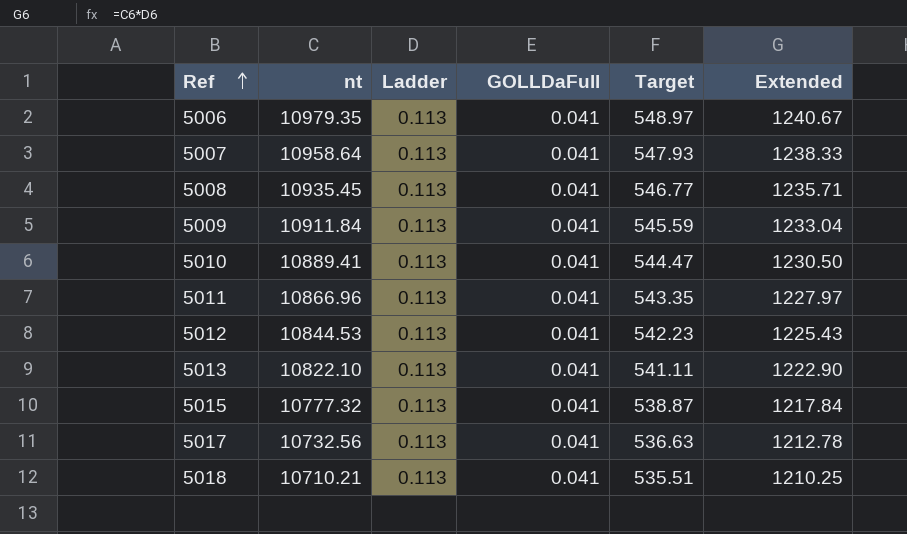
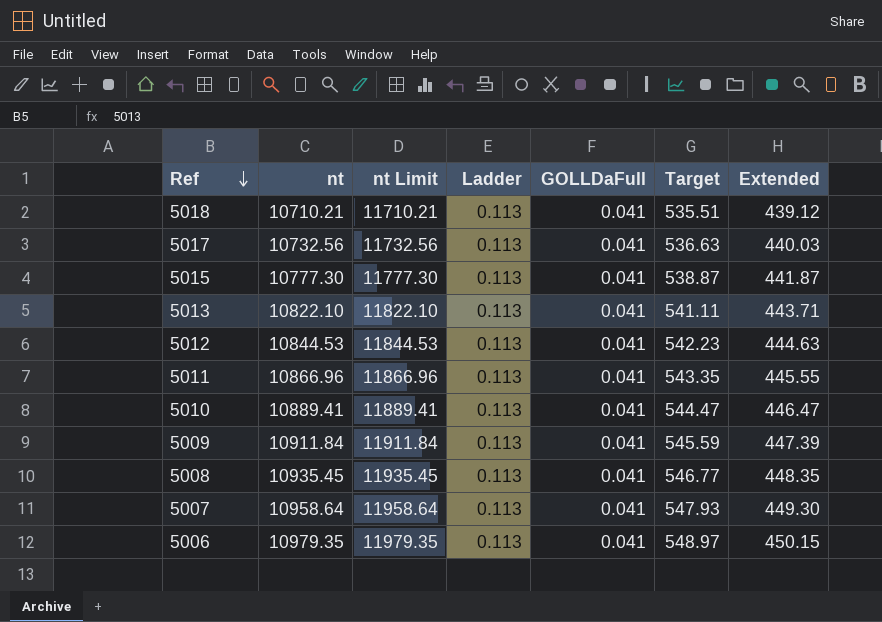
row order: Ref ascending -> Ref descending
column nt Limit | formula: none -> [nt] + 1000
column Extended | formula: [nt] * [Ladder] -> [nt] * [GOLLDaFull]
5015 | nt: 10777.32 -> 10777.30

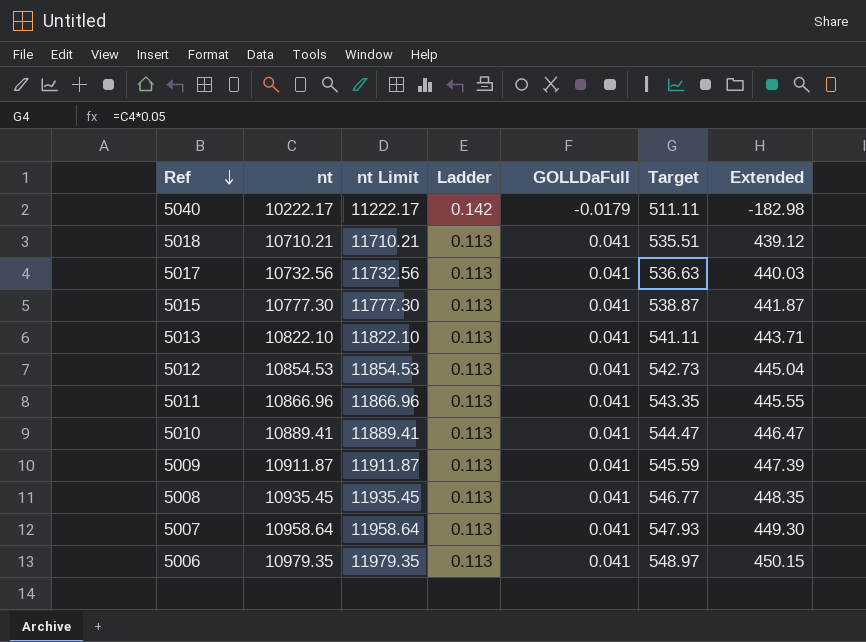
row 5040: none -> 10222.17 | 11222.17 | 0.142 | -0.0179 | 511.11 | -182.98
5012 | nt: 10844.53 -> 10854.53
5012 | nt Limit: 11844.53 -> 11854.53
5012 | Target: 542.23 -> 542.73
5012 | Extended: 444.63 -> 445.04
5009 | nt: 10911.84 -> 10911.87
5009 | nt Limit: 11911.84 -> 11911.87

